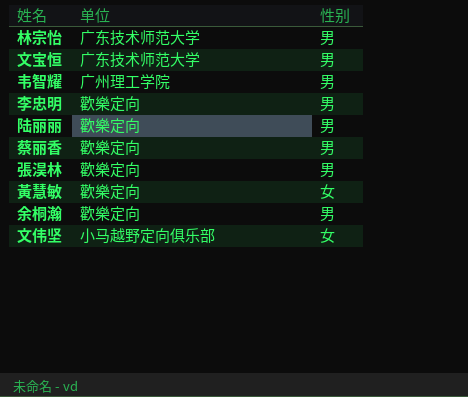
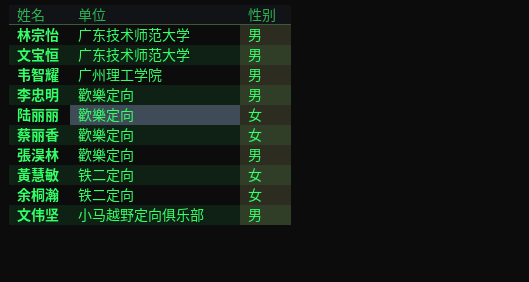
陆丽丽 | 性别: 男 -> 女
蔡丽香 | 性别: 男 -> 女
黃慧敏 | 单位: 歡樂定向 -> 铁二定向
余桐瀚 | 单位: 歡樂定向 -> 铁二定向
余桐瀚 | 性别: 男 -> 女
文伟坚 | 性别: 女 -> 男

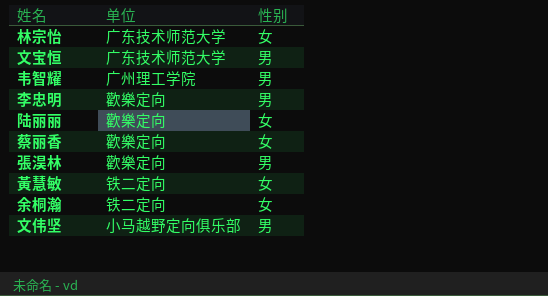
林宗怡 | 性别: 男 -> 女

